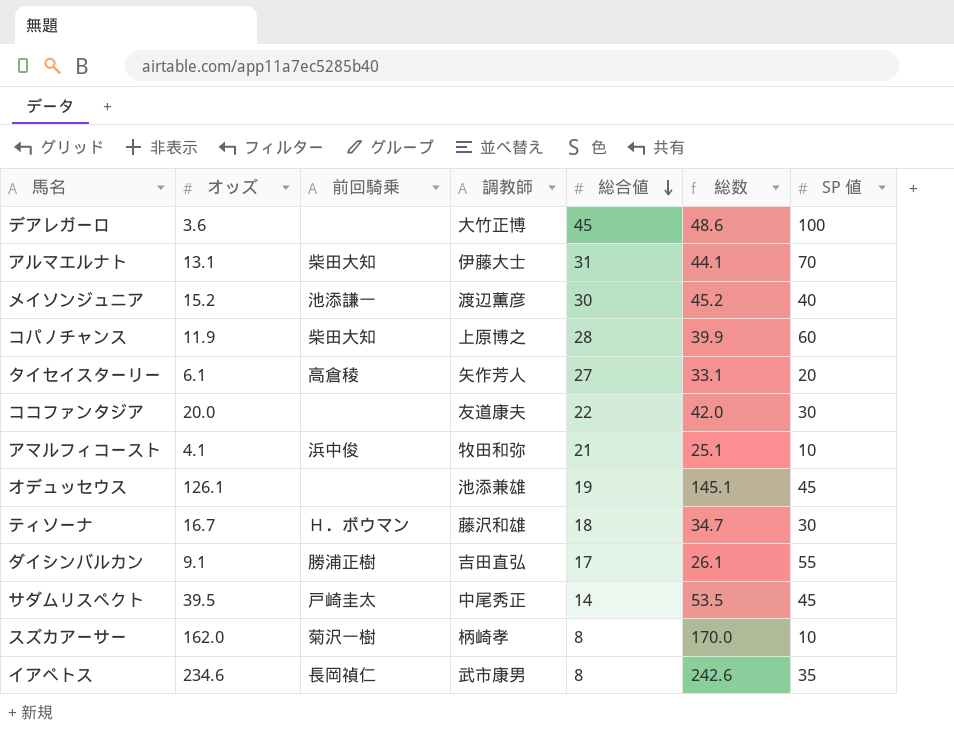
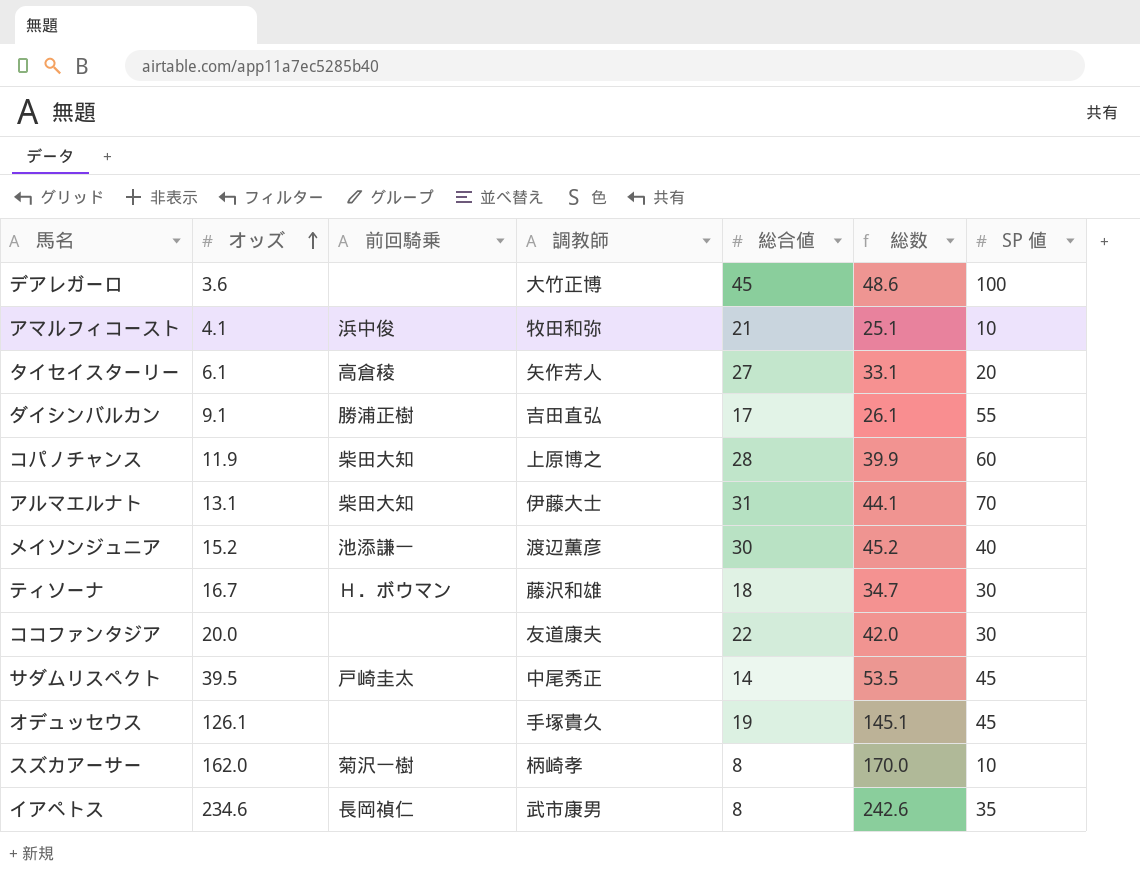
row order: 総合値 descending -> オッズ ascending
オデュッセウス | 調教師: 池添兼雄 -> 手塚貴久

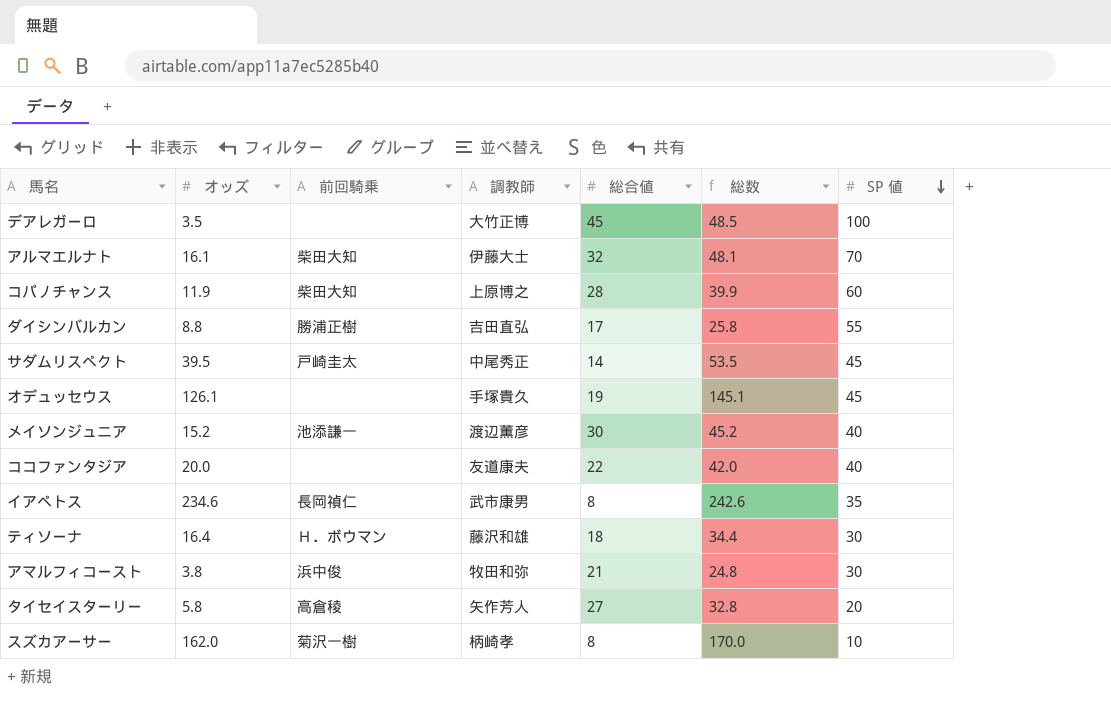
row order: オッズ ascending -> SP 値 descending
デアレガーロ | オッズ: 3.6 -> 3.5
デアレガーロ | 総数: 48.6 -> 48.5
アルマエルナト | オッズ: 13.1 -> 16.1
アルマエルナト | 総合値: 31 -> 32
アルマエルナト | 総数: 44.1 -> 48.1
ダイシンバルカン | オッズ: 9.1 -> 8.8
ダイシンバルカン | 総数: 26.1 -> 25.8
ココファンタジア | SP 値: 30 -> 40
ティソーナ | オッズ: 16.7 -> 16.4
ティソーナ | 総数: 34.7 -> 34.4
アマルフィコースト | オッズ: 4.1 -> 3.8
アマルフィコースト | 総数: 25.1 -> 24.8
アマルフィコースト | SP 値: 10 -> 30
タイセイスターリー | オッズ: 6.1 -> 5.8
タイセイスターリー | 総数: 33.1 -> 32.8

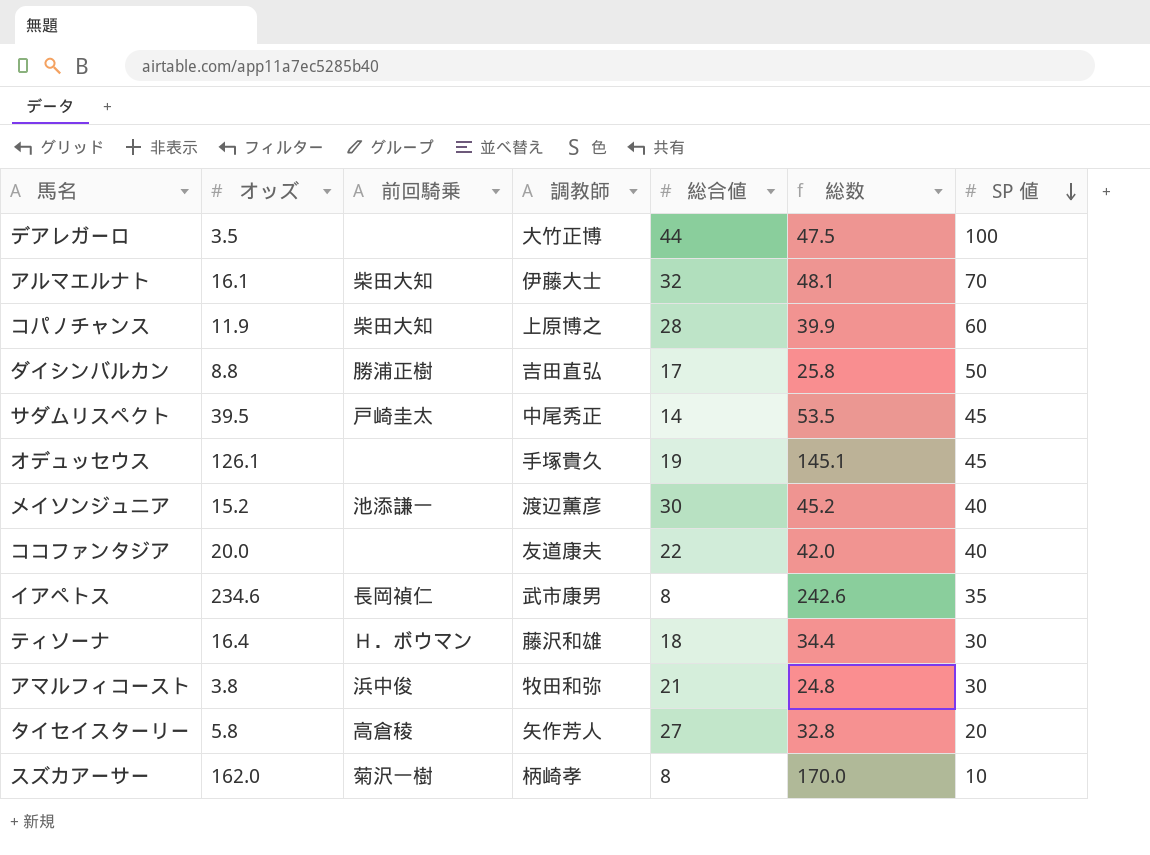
デアレガーロ | 総合値: 45 -> 44
デアレガーロ | 総数: 48.5 -> 47.5
ダイシンバルカン | SP 値: 55 -> 50

